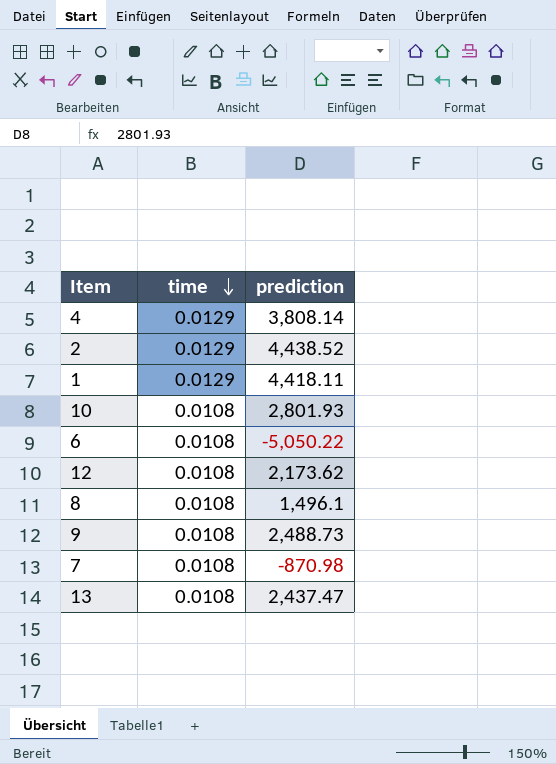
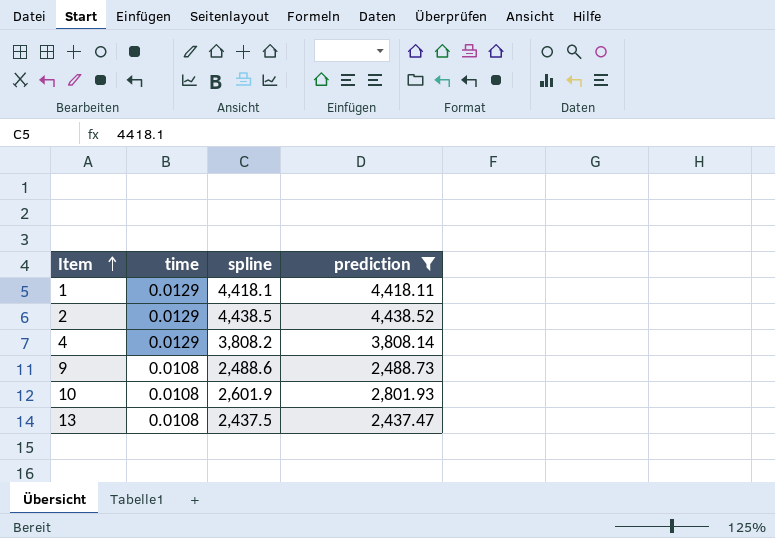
filter: none -> prediction >= 2,437.47
row order: time descending -> Item ascending
column spline | position: none -> 3

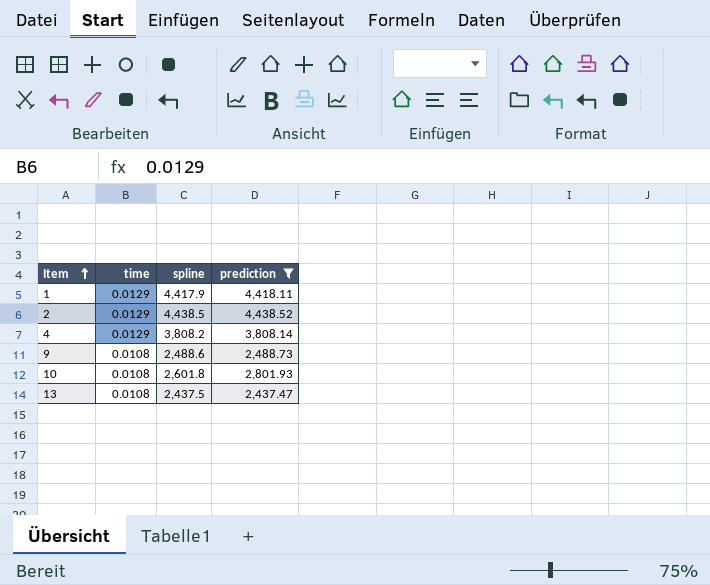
1 | spline: 4,418.1 -> 4,417.9
10 | spline: 2,601.9 -> 2,601.8

